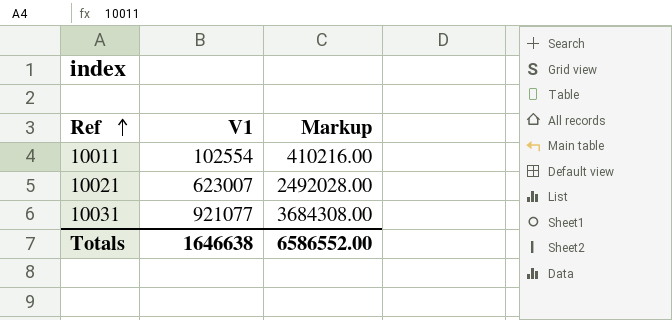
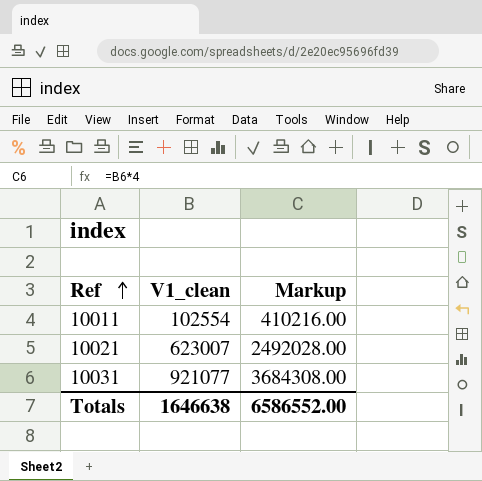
column name: V1 -> V1_clean

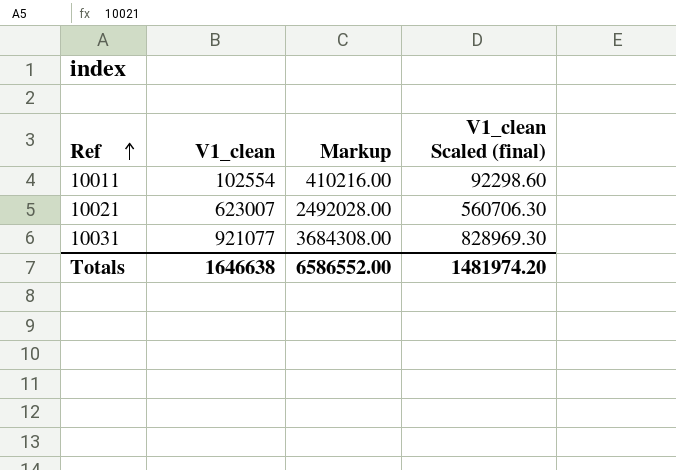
column V1_clean Scaled (final) | formula: none -> [V1_clean] * 0.9

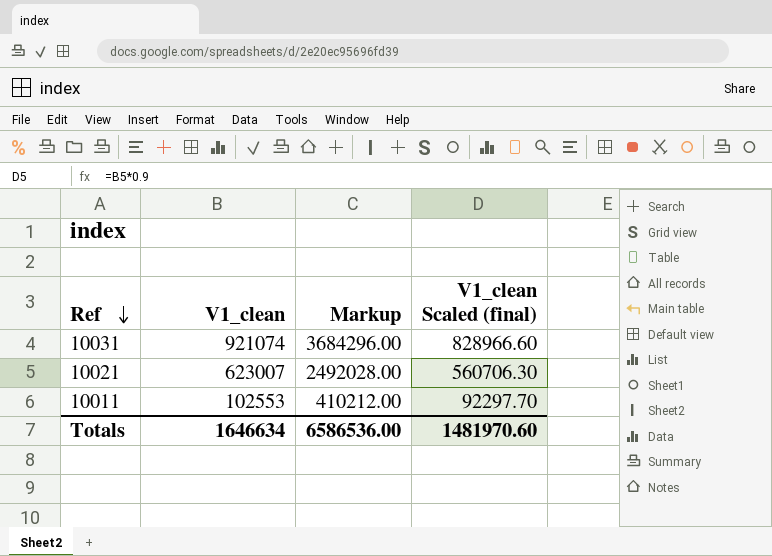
row order: Ref ascending -> Ref descending
10031 | V1_clean: 921077 -> 921074
10031 | Markup: 3684308.00 -> 3684296.00
10031 | V1_clean Scaled (final): 828969.30 -> 828966.60
10011 | V1_clean: 102554 -> 102553
10011 | Markup: 410216.00 -> 410212.00
10011 | V1_clean Scaled (final): 92298.60 -> 92297.70
Totals | V1_clean: 1646638 -> 1646634
Totals | Markup: 6586552.00 -> 6586536.00
Totals | V1_clean Scaled (final): 1481974.20 -> 1481970.60

